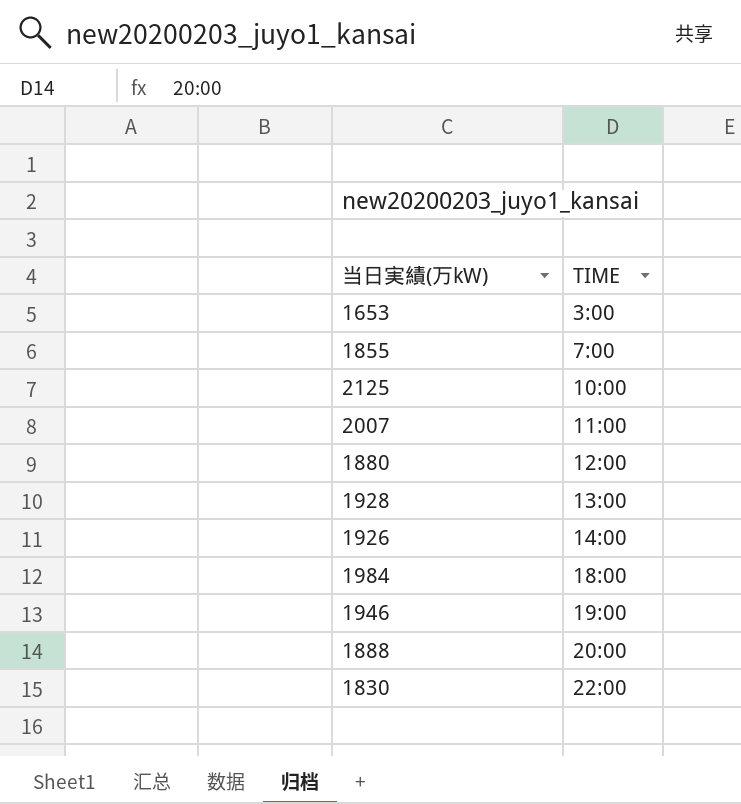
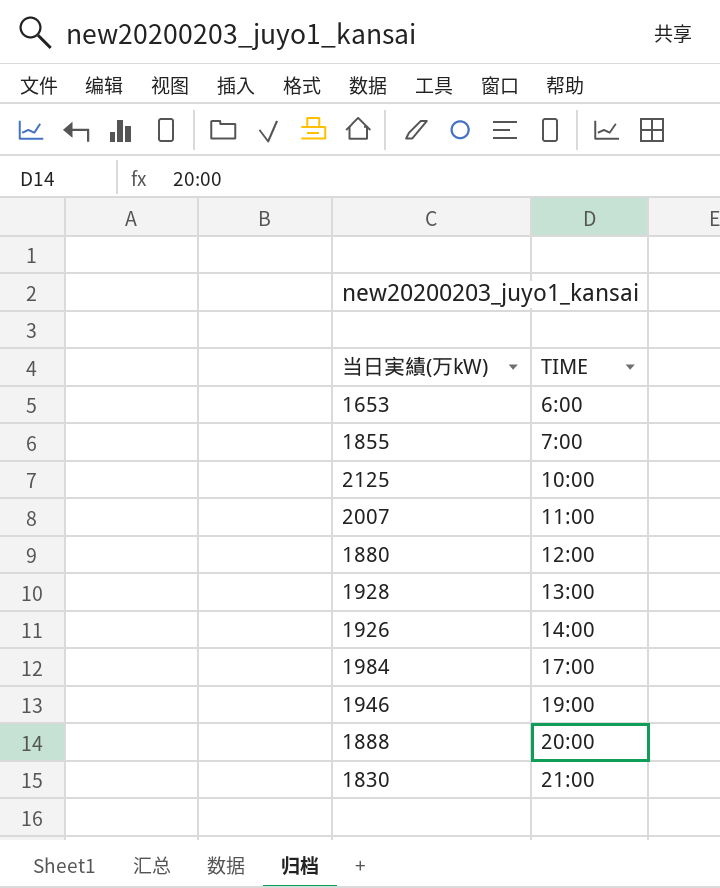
1653 | TIME: 3:00 -> 6:00
1984 | TIME: 18:00 -> 17:00
1830 | TIME: 22:00 -> 21:00

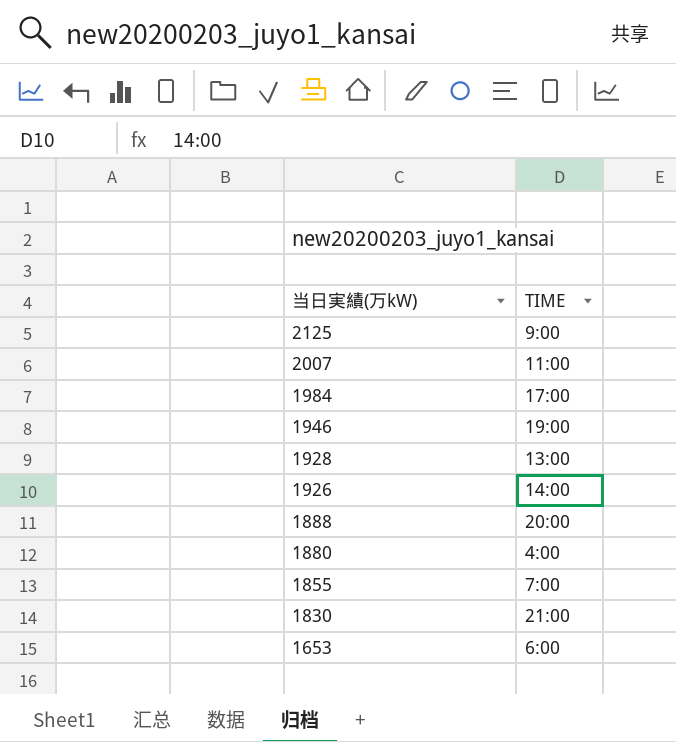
row order: TIME ascending -> 当日実績(万kW) descending
2125 | TIME: 10:00 -> 9:00
1880 | TIME: 12:00 -> 4:00

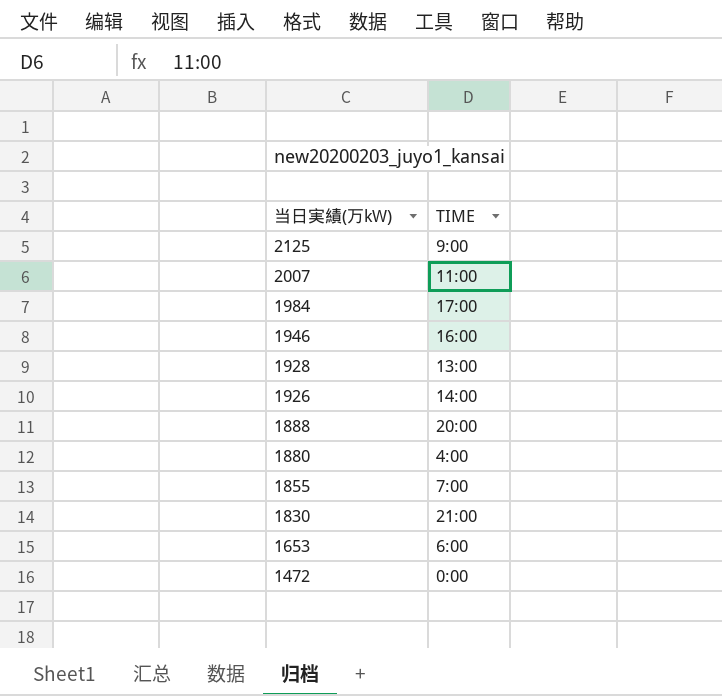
1946 | TIME: 19:00 -> 16:00
row 1472: none -> 0:00

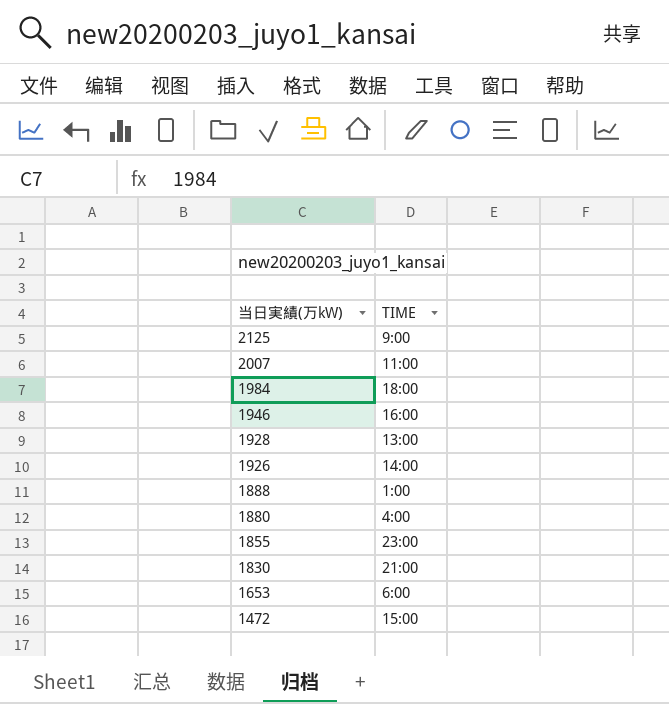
1984 | TIME: 17:00 -> 18:00
1888 | TIME: 20:00 -> 1:00
1855 | TIME: 7:00 -> 23:00
1472 | TIME: 0:00 -> 15:00

